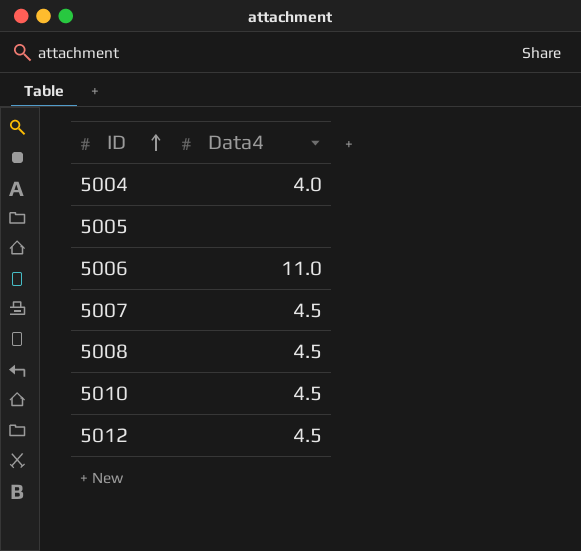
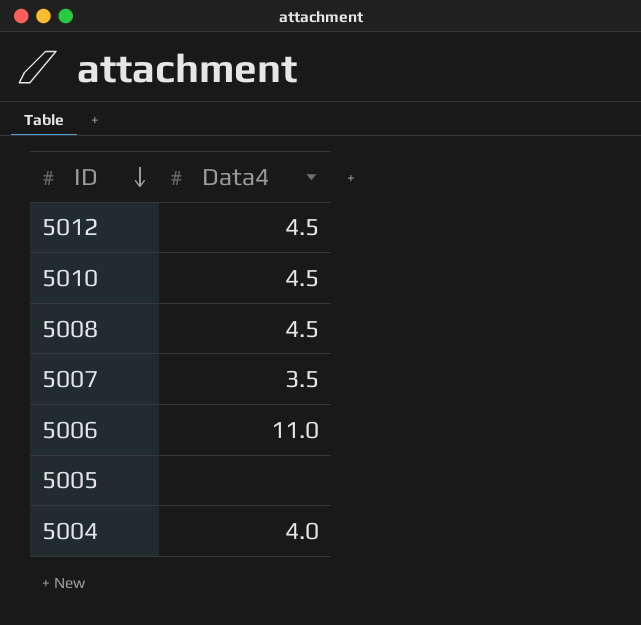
row order: ID ascending -> ID descending
5007 | Data4: 4.5 -> 3.5

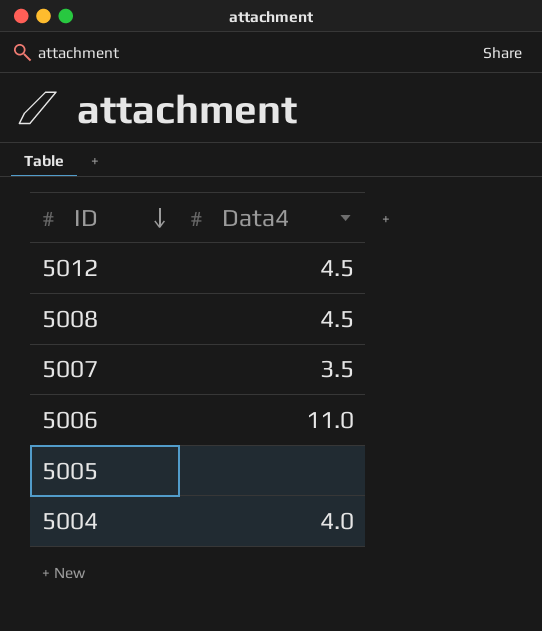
row 5010: 4.5 -> none

